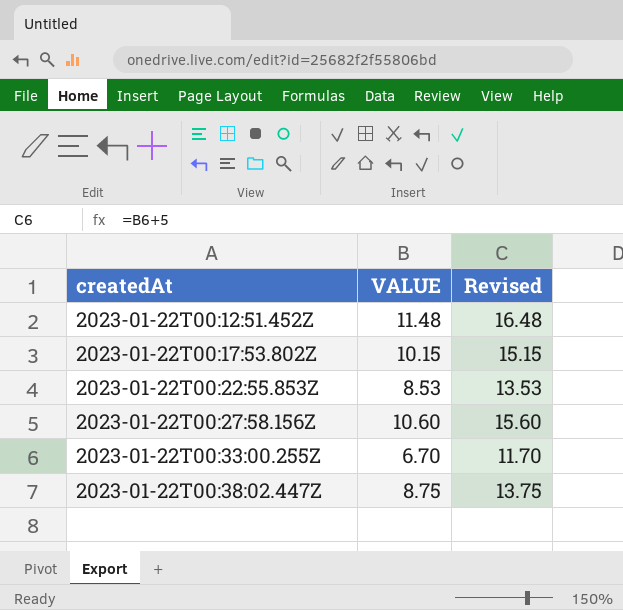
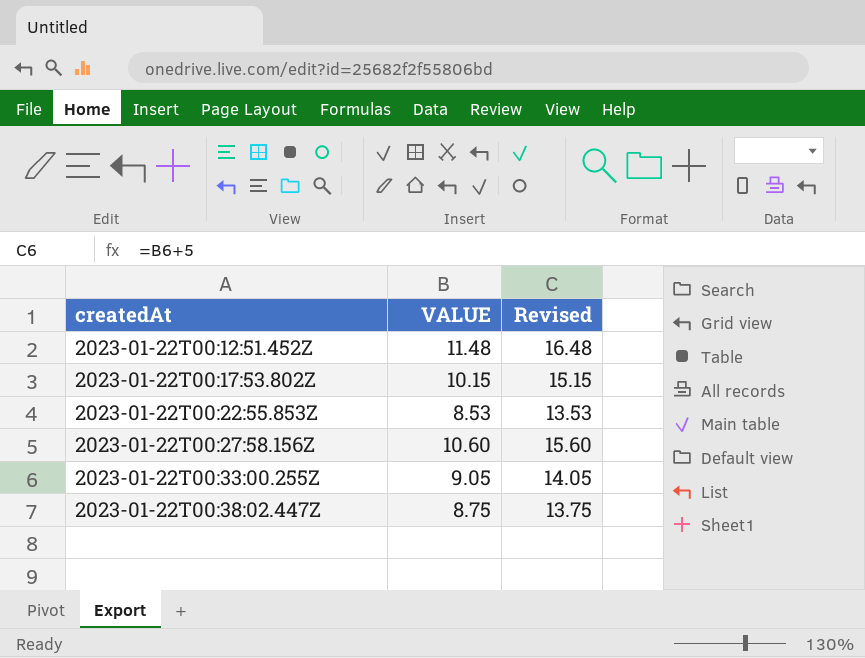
2023-01-22T00:33:00.255Z | VALUE: 6.70 -> 9.05
2023-01-22T00:33:00.255Z | Revised: 11.70 -> 14.05

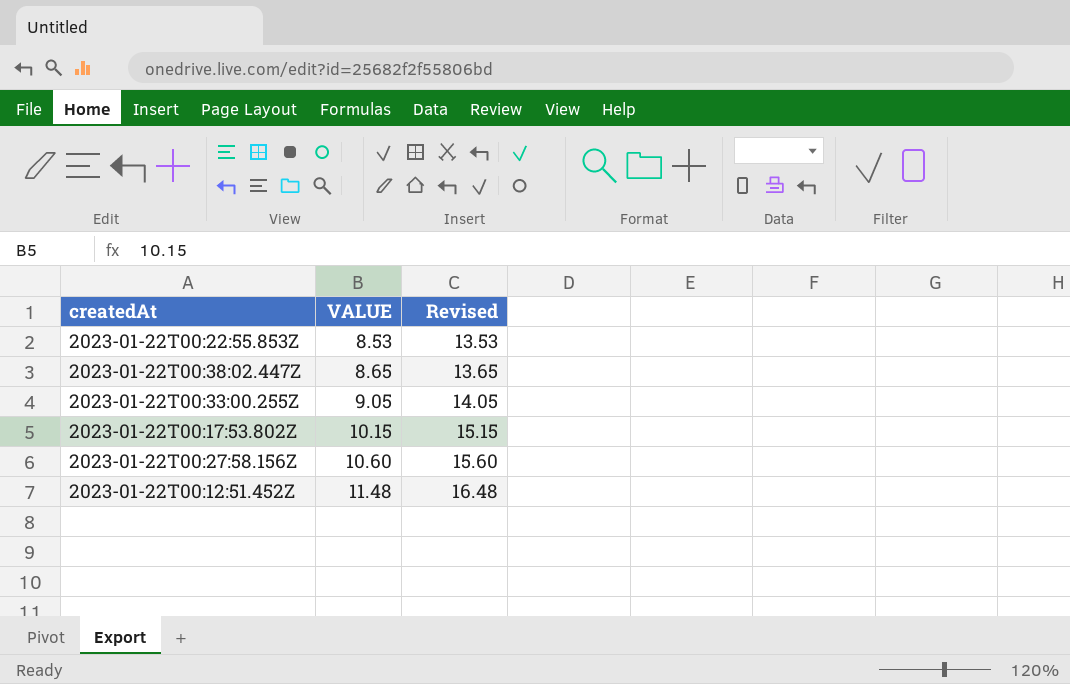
row order: createdAt ascending -> VALUE ascending
2023-01-22T00:38:02.447Z | VALUE: 8.75 -> 8.65
2023-01-22T00:38:02.447Z | Revised: 13.75 -> 13.65

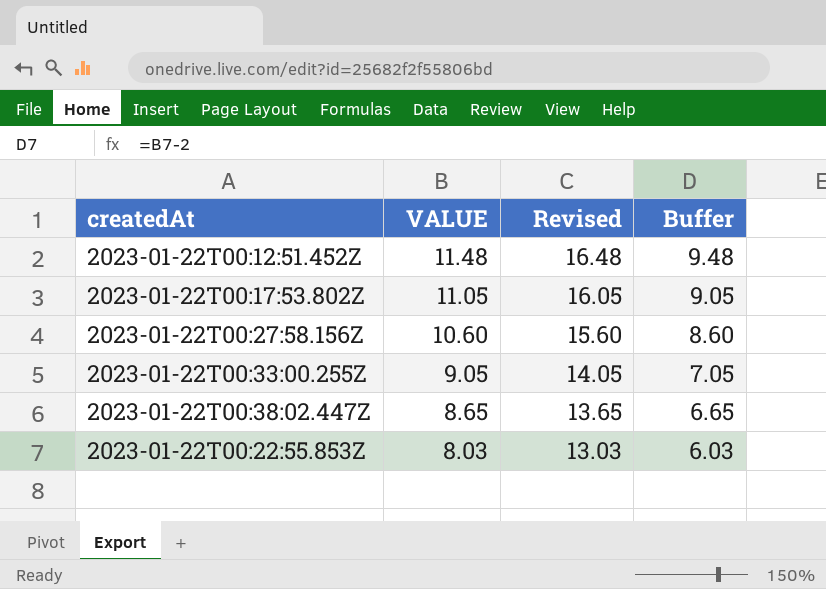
row order: VALUE ascending -> VALUE descending
column Buffer | formula: none -> [VALUE] - 2
2023-01-22T00:17:53.802Z | VALUE: 10.15 -> 11.05
2023-01-22T00:17:53.802Z | Revised: 15.15 -> 16.05
2023-01-22T00:22:55.853Z | VALUE: 8.53 -> 8.03
2023-01-22T00:22:55.853Z | Revised: 13.53 -> 13.03

